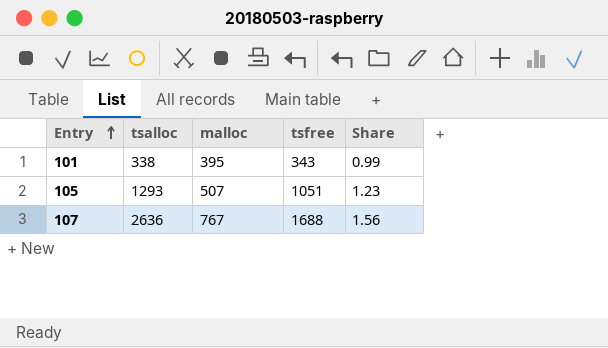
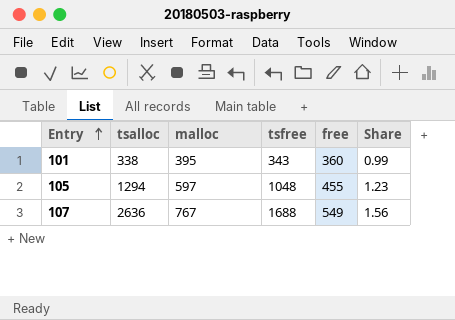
column free | position: none -> 5
105 | tsalloc: 1293 -> 1294
105 | malloc: 507 -> 597
105 | tsfree: 1051 -> 1048

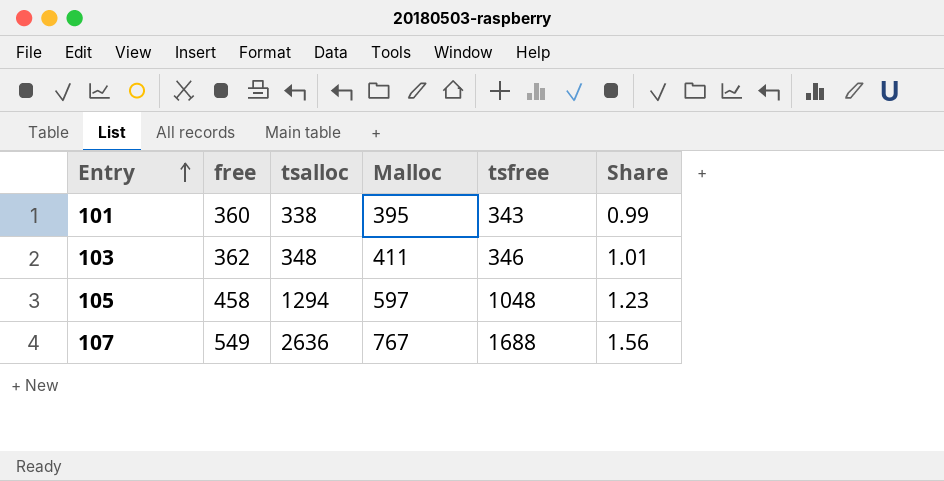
column free | position: 5 -> 2
column name: malloc -> Malloc
row 103: none -> 362 | 348 | 411 | 346 | 1.01
105 | free: 455 -> 458

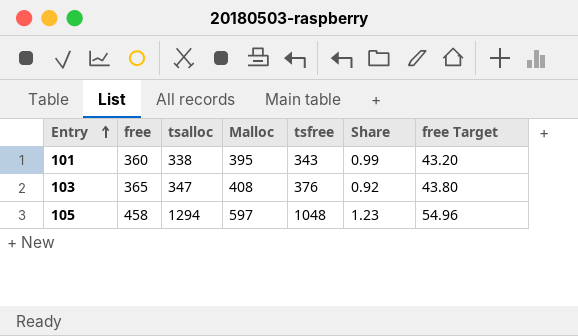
column free Target | formula: none -> [free] * 0.12
row 107: 549 | 2636 | 767 | 1688 | 1.56 -> none
103 | free: 362 -> 365
103 | tsalloc: 348 -> 347
103 | Malloc: 411 -> 408
103 | tsfree: 346 -> 376
103 | Share: 1.01 -> 0.92

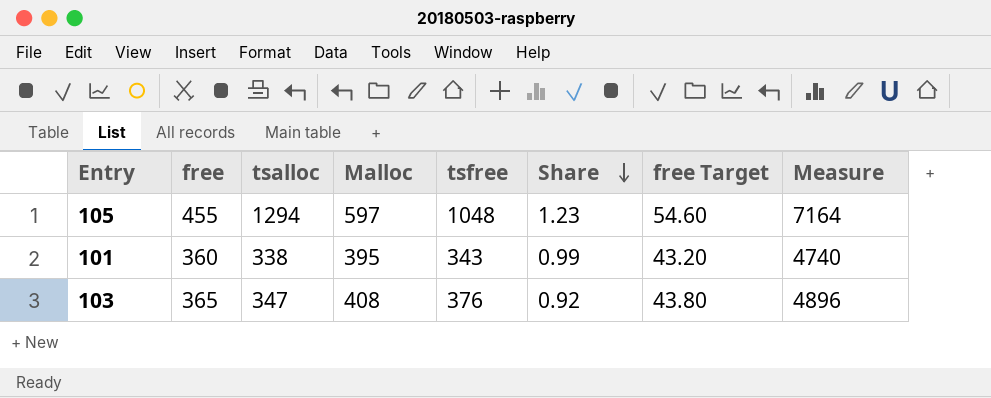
row order: Entry ascending -> Share descending
column Measure | formula: none -> [Malloc] * 12
105 | free: 458 -> 455
105 | free Target: 54.96 -> 54.60

